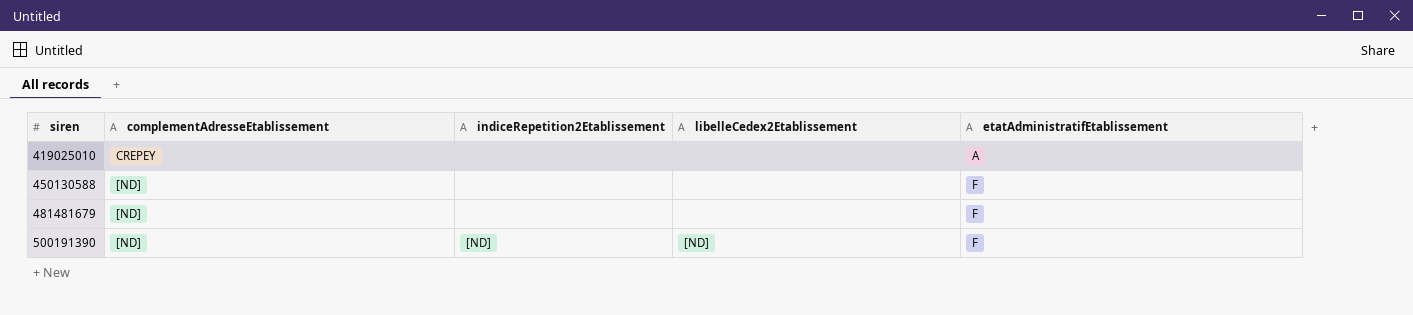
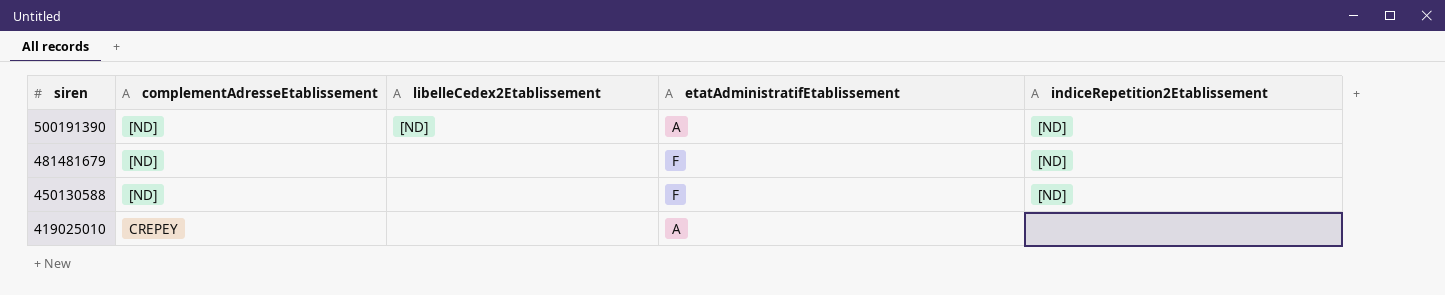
row order: siren ascending -> siren descending
column indiceRepetition2Etablissement | position: 3 -> 5
500191390 | etatAdministratifEtablissement: F -> A
481481679 | indiceRepetition2Etablissement: none -> [ND]
450130588 | indiceRepetition2Etablissement: none -> [ND]

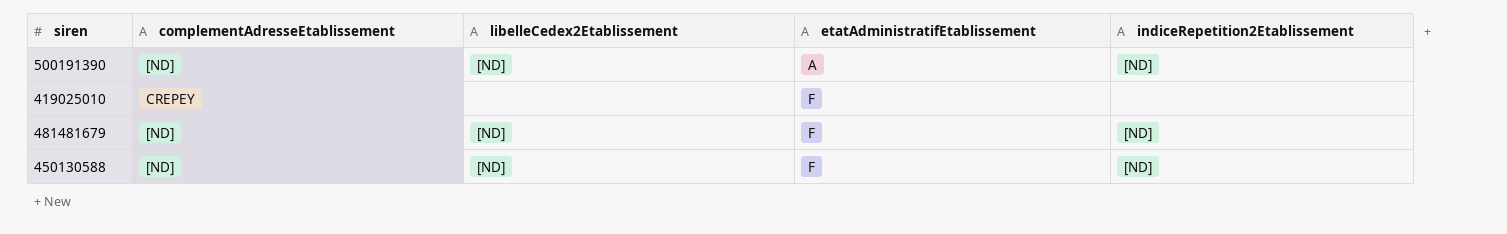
row order: siren descending -> etatAdministratifEtablissement ascending
419025010 | etatAdministratifEtablissement: A -> F
481481679 | libelleCedex2Etablissement: none -> [ND]
450130588 | libelleCedex2Etablissement: none -> [ND]

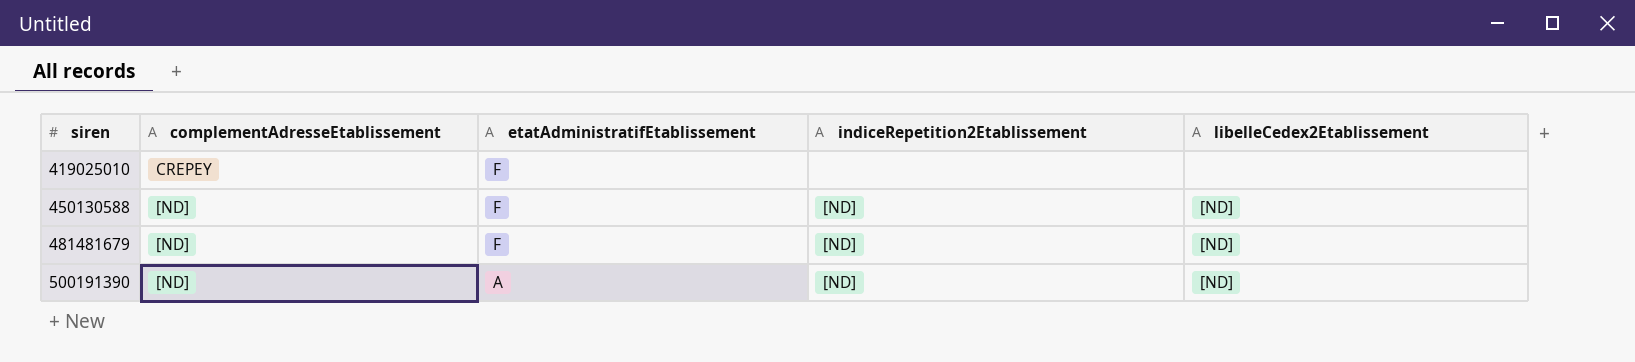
row order: etatAdministratifEtablissement ascending -> siren ascending
column libelleCedex2Etablissement | position: 3 -> 5

